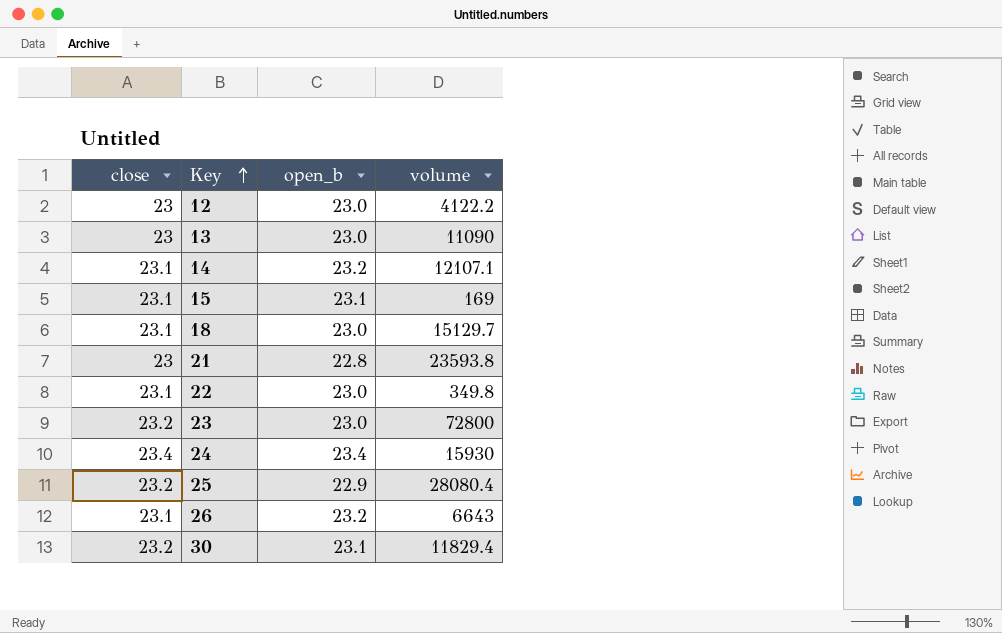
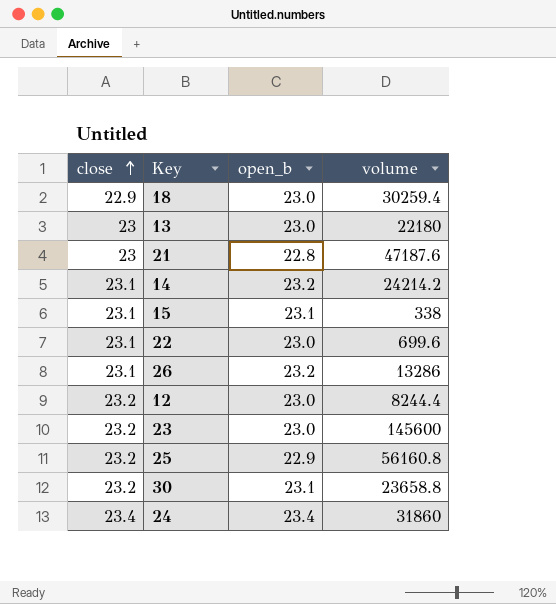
row order: Key ascending -> close ascending
18 | close: 23.1 -> 22.9
18 | volume: 15129.7 -> 30259.4
13 | volume: 11090 -> 22180
21 | volume: 23593.8 -> 47187.6
14 | volume: 12107.1 -> 24214.2
15 | volume: 169 -> 338
22 | volume: 349.8 -> 699.6
26 | volume: 6643 -> 13286
12 | close: 23 -> 23.2
12 | volume: 4122.2 -> 8244.4
23 | volume: 72800 -> 145600
25 | volume: 28080.4 -> 56160.8
30 | volume: 11829.4 -> 23658.8
24 | volume: 15930 -> 31860

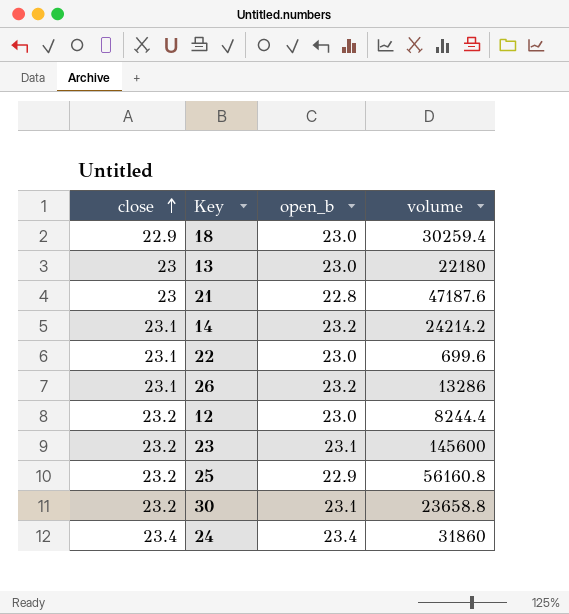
row 15: 23.1 | 23.1 | 338 -> none
23 | open_b: 23.0 -> 23.1

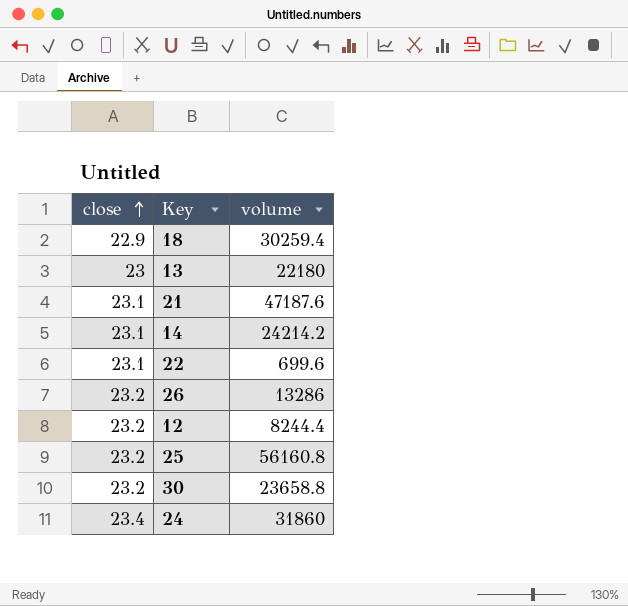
column open_b | position: 3 -> none
row 23: 23.2 | 23.1 | 145600 -> none
21 | close: 23 -> 23.1
26 | close: 23.1 -> 23.2

